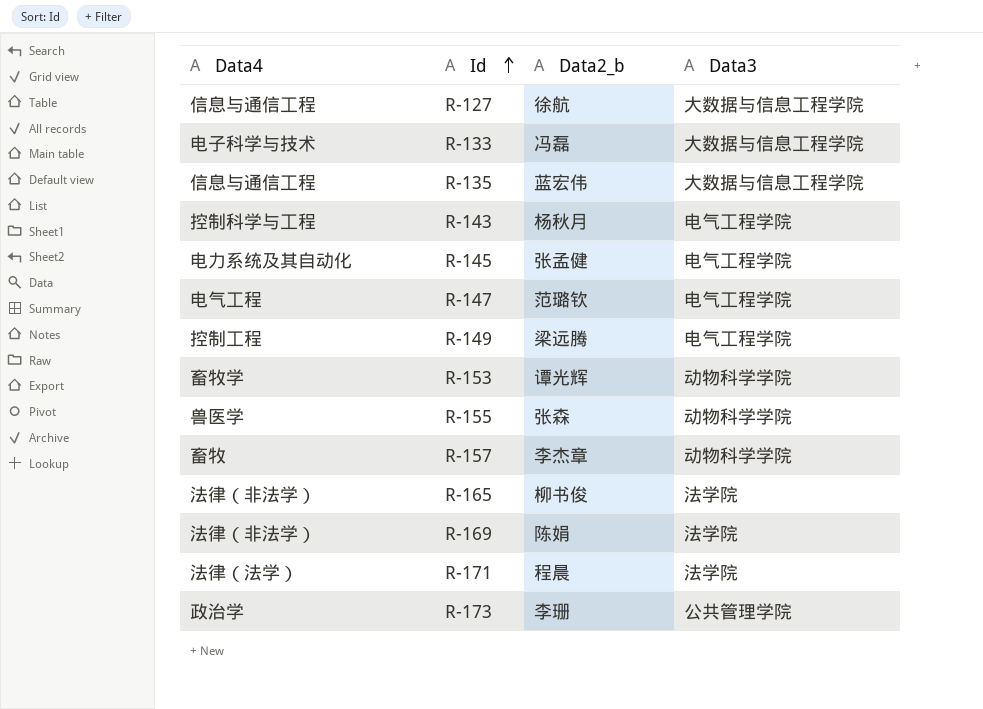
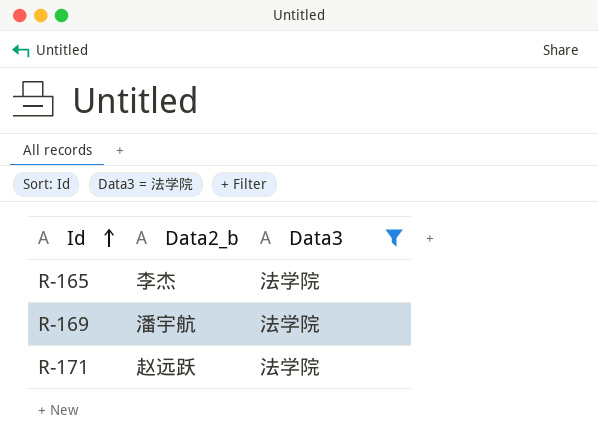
filter: none -> Data3 = 法学院
column Data4 | position: 1 -> none
R-165 | Data2_b: 柳书俊 -> 李杰
R-169 | Data2_b: 陈娟 -> 潘宇航
R-171 | Data2_b: 程晨 -> 赵远跃

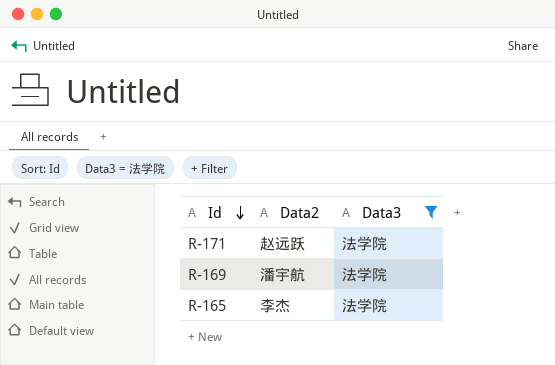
row order: Id ascending -> Id descending
column name: Data2_b -> Data2

